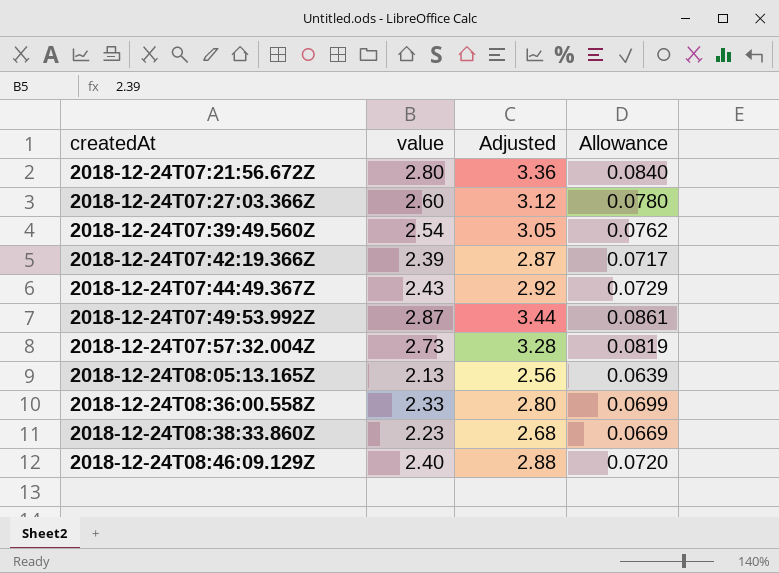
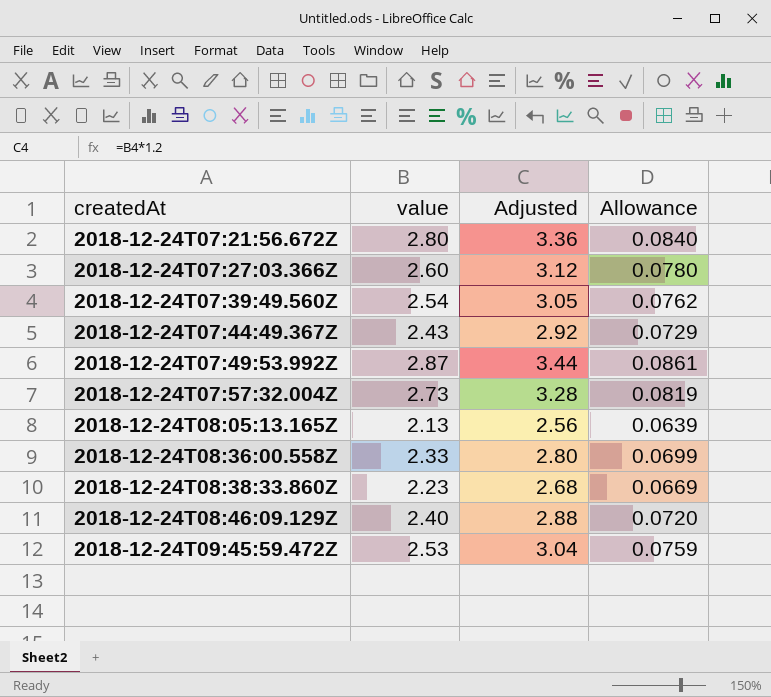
row 2018-12-24T07:42:19.366Z: 2.39 | 2.87 | 0.0717 -> none
row 2018-12-24T09:45:59.472Z: none -> 2.53 | 3.04 | 0.0759

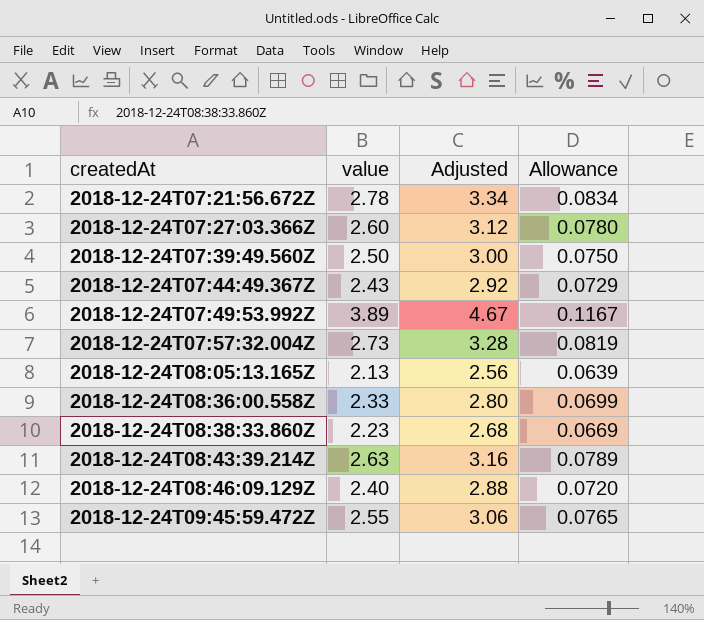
2018-12-24T07:21:56.672Z | value: 2.80 -> 2.78
2018-12-24T07:21:56.672Z | Adjusted: 3.36 -> 3.34
2018-12-24T07:21:56.672Z | Allowance: 0.0840 -> 0.0834
2018-12-24T07:39:49.560Z | value: 2.54 -> 2.50
2018-12-24T07:39:49.560Z | Adjusted: 3.05 -> 3.00
2018-12-24T07:39:49.560Z | Allowance: 0.0762 -> 0.0750
2018-12-24T07:49:53.992Z | value: 2.87 -> 3.89
2018-12-24T07:49:53.992Z | Adjusted: 3.44 -> 4.67
2018-12-24T07:49:53.992Z | Allowance: 0.0861 -> 0.1167
row 2018-12-24T08:43:39.214Z: none -> 2.63 | 3.16 | 0.0789
2018-12-24T09:45:59.472Z | value: 2.53 -> 2.55
2018-12-24T09:45:59.472Z | Adjusted: 3.04 -> 3.06
2018-12-24T09:45:59.472Z | Allowance: 0.0759 -> 0.0765

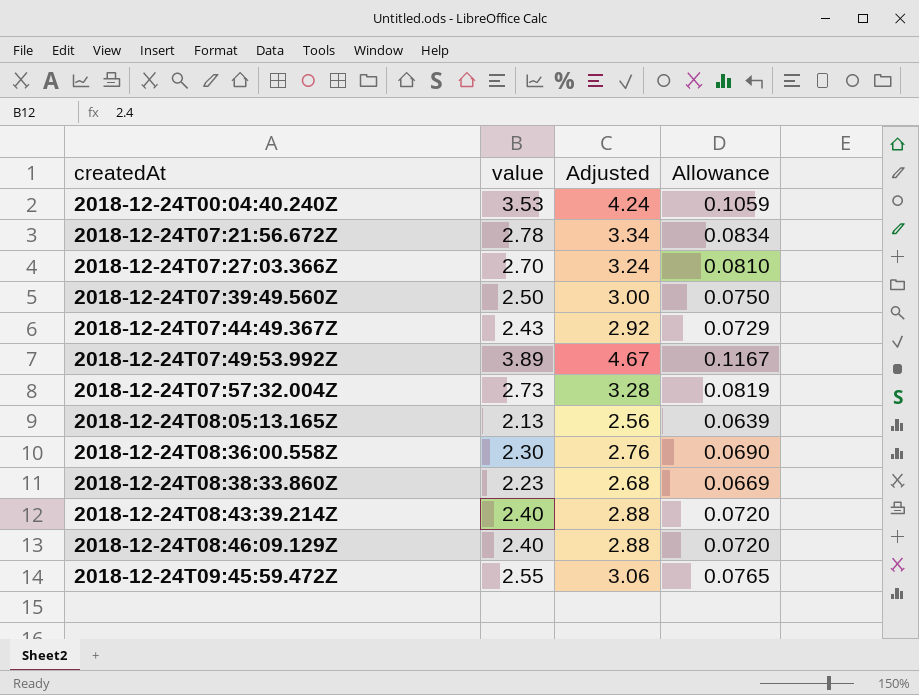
row 2018-12-24T00:04:40.240Z: none -> 3.53 | 4.24 | 0.1059
2018-12-24T07:27:03.366Z | value: 2.60 -> 2.70
2018-12-24T07:27:03.366Z | Adjusted: 3.12 -> 3.24
2018-12-24T07:27:03.366Z | Allowance: 0.0780 -> 0.0810
2018-12-24T08:36:00.558Z | value: 2.33 -> 2.30
2018-12-24T08:36:00.558Z | Adjusted: 2.80 -> 2.76
2018-12-24T08:36:00.558Z | Allowance: 0.0699 -> 0.0690
2018-12-24T08:43:39.214Z | value: 2.63 -> 2.40
2018-12-24T08:43:39.214Z | Adjusted: 3.16 -> 2.88
2018-12-24T08:43:39.214Z | Allowance: 0.0789 -> 0.0720

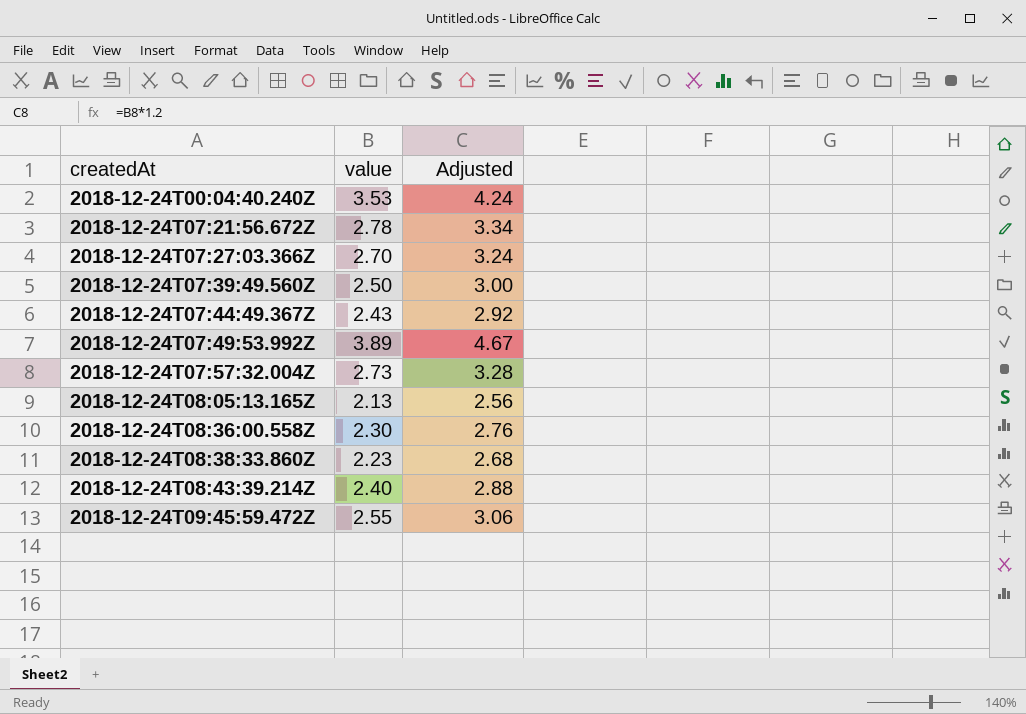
column Allowance | formula: [value] * 0.03 -> none
row 2018-12-24T08:46:09.129Z: 2.40 | 2.88 | 0.0720 -> none

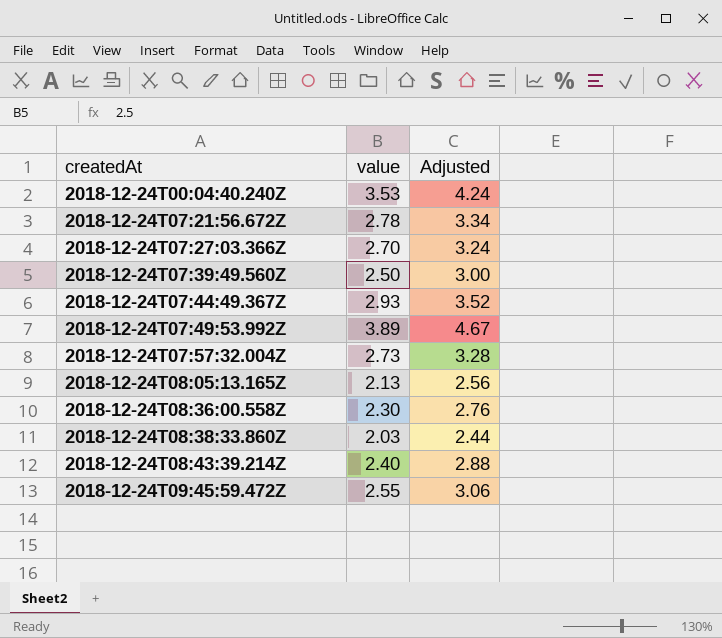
2018-12-24T07:44:49.367Z | value: 2.43 -> 2.93
2018-12-24T07:44:49.367Z | Adjusted: 2.92 -> 3.52
2018-12-24T08:38:33.860Z | value: 2.23 -> 2.03
2018-12-24T08:38:33.860Z | Adjusted: 2.68 -> 2.44

